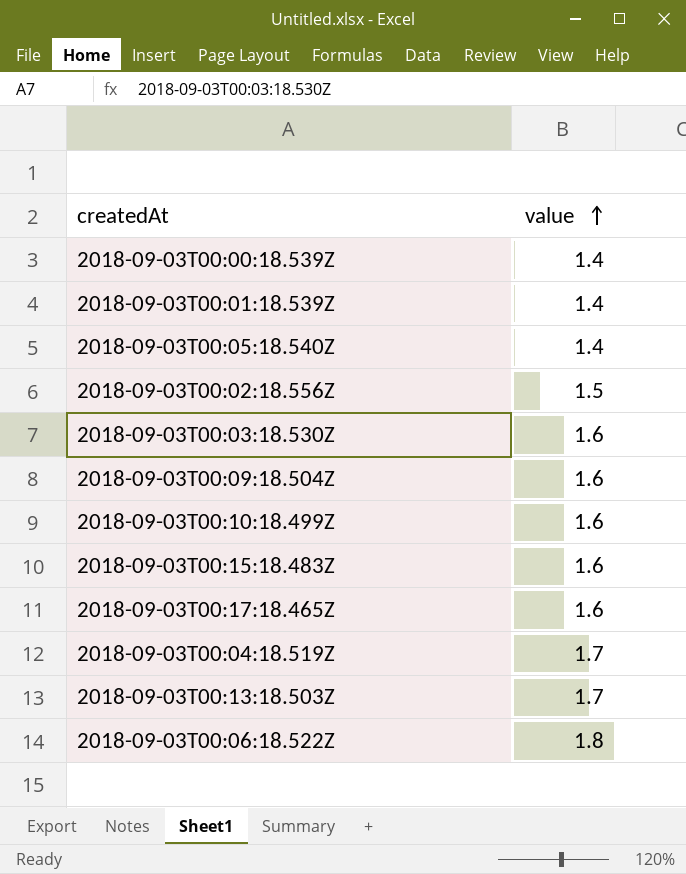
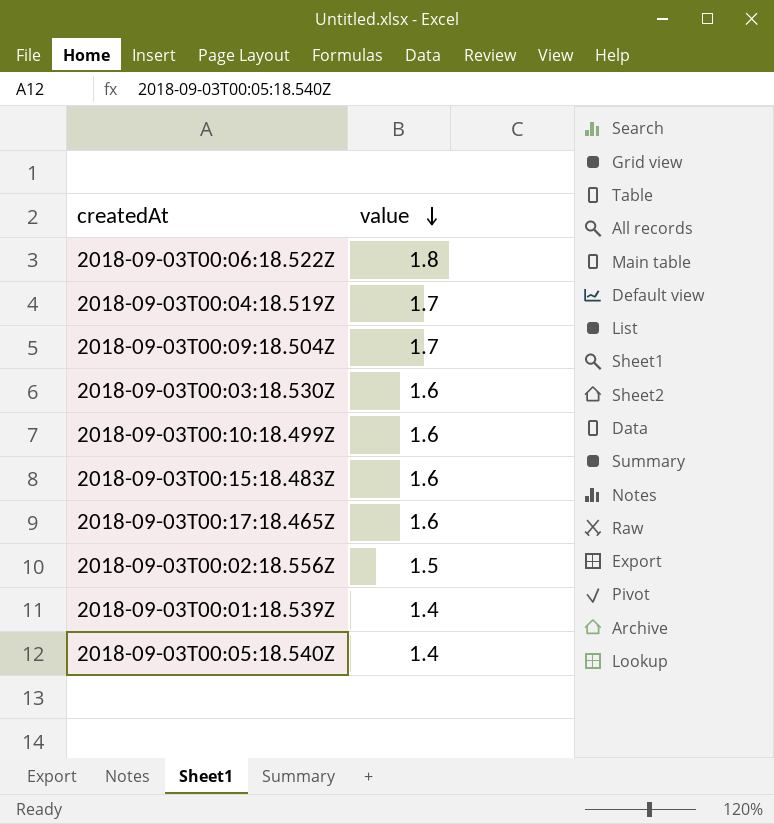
row order: value ascending -> value descending
row 2018-09-03T00:00:18.539Z: 1.4 -> none
row 2018-09-03T00:13:18.503Z: 1.7 -> none
2018-09-03T00:09:18.504Z | value: 1.6 -> 1.7

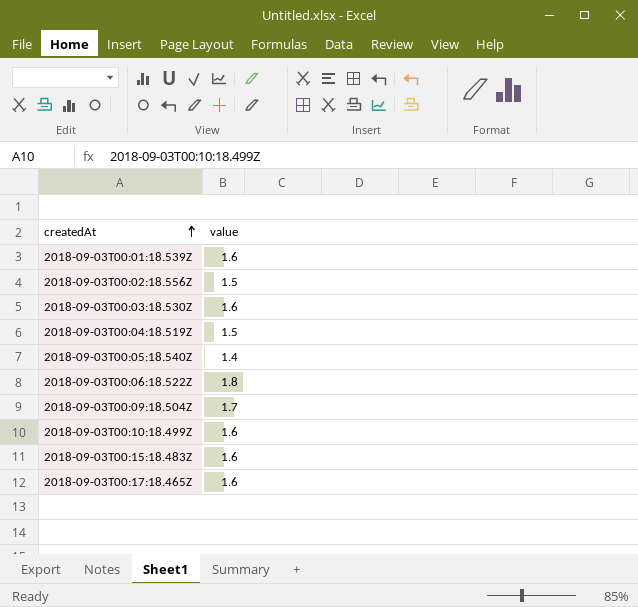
row order: value descending -> createdAt ascending
2018-09-03T00:01:18.539Z | value: 1.4 -> 1.6
2018-09-03T00:04:18.519Z | value: 1.7 -> 1.5

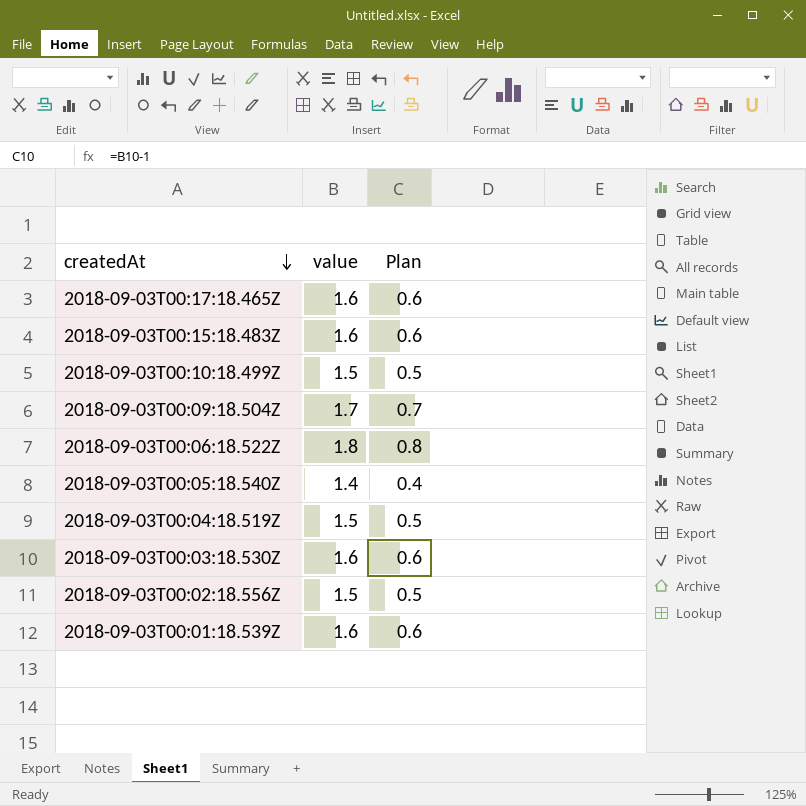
row order: createdAt ascending -> createdAt descending
column Plan | formula: none -> [value] - 1
2018-09-03T00:10:18.499Z | value: 1.6 -> 1.5

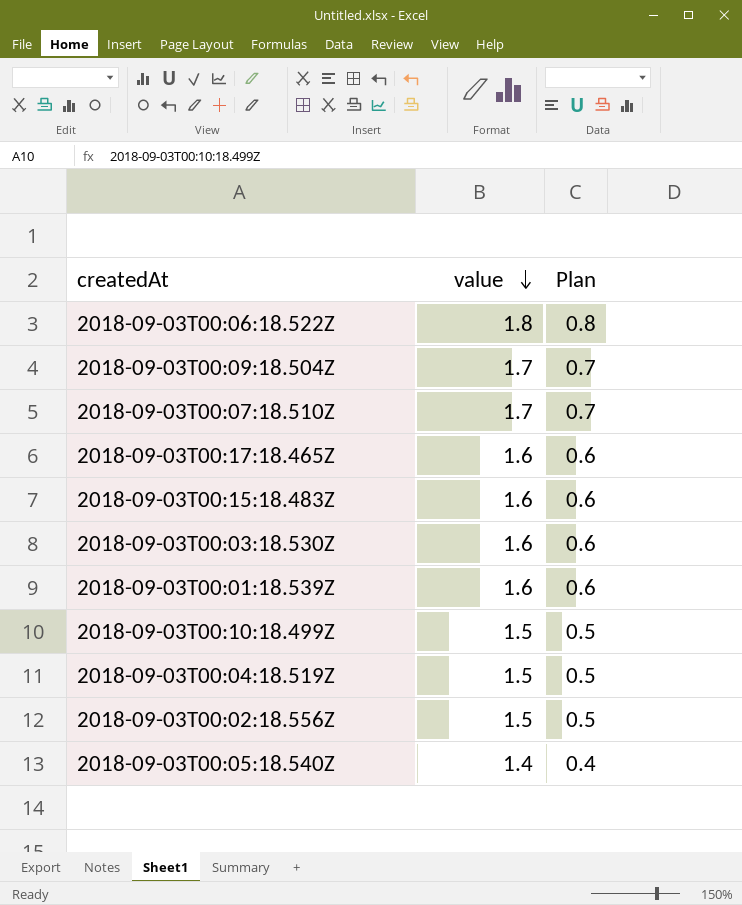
row order: createdAt descending -> value descending
row 2018-09-03T00:07:18.510Z: none -> 1.7 | 0.7

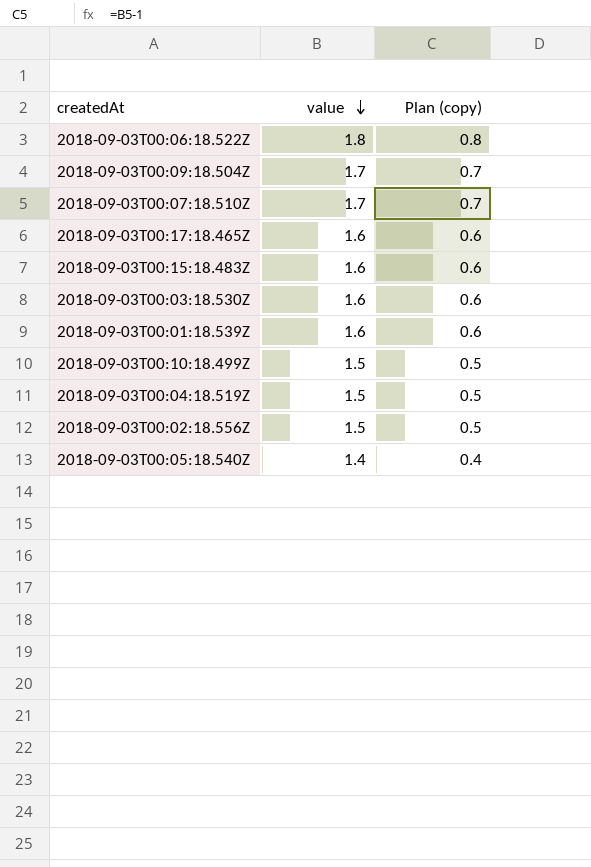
column name: Plan -> Plan (copy)

